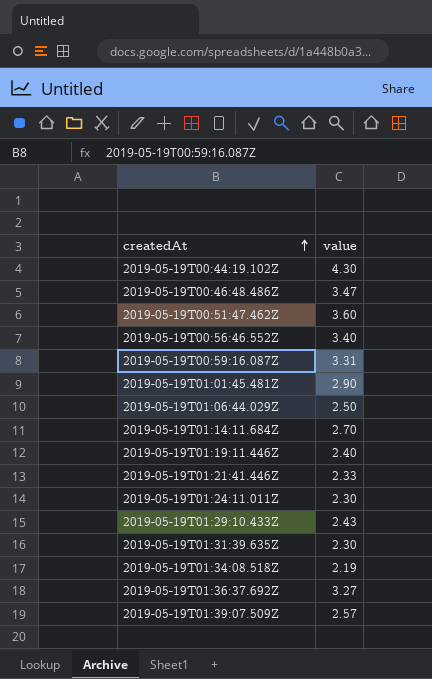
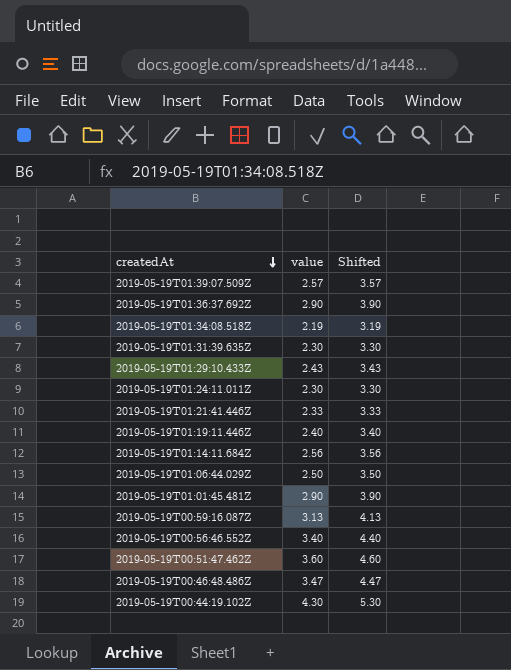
row order: createdAt ascending -> createdAt descending
column Shifted | formula: none -> [value] + 1
2019-05-19T01:36:37.692Z | value: 3.27 -> 2.90
2019-05-19T01:14:11.684Z | value: 2.70 -> 2.56
2019-05-19T00:59:16.087Z | value: 3.31 -> 3.13

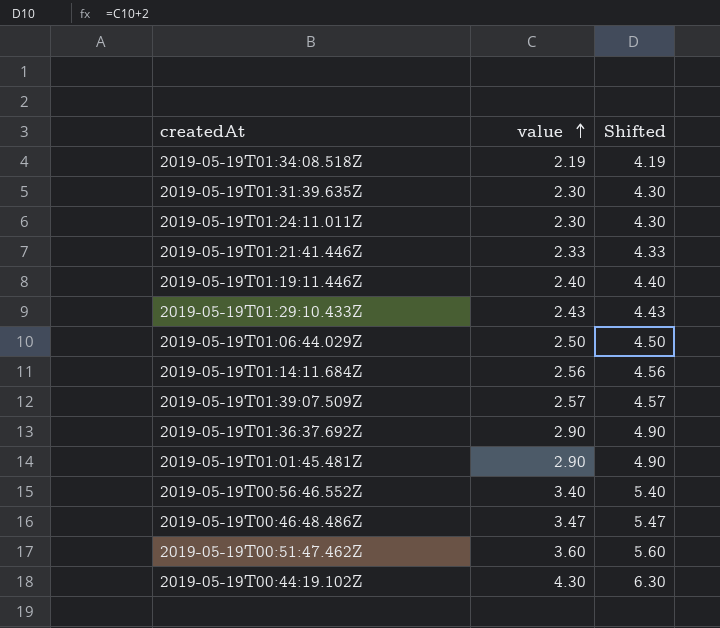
row order: createdAt descending -> value ascending
column Shifted | formula: [value] + 1 -> [value] + 2
row 2019-05-19T00:59:16.087Z: 3.13 | 4.13 -> none

